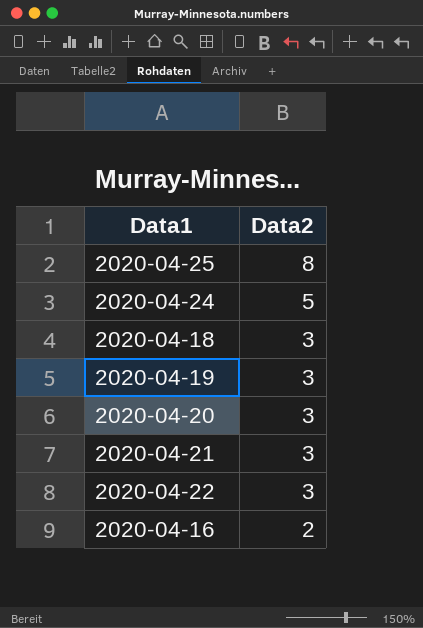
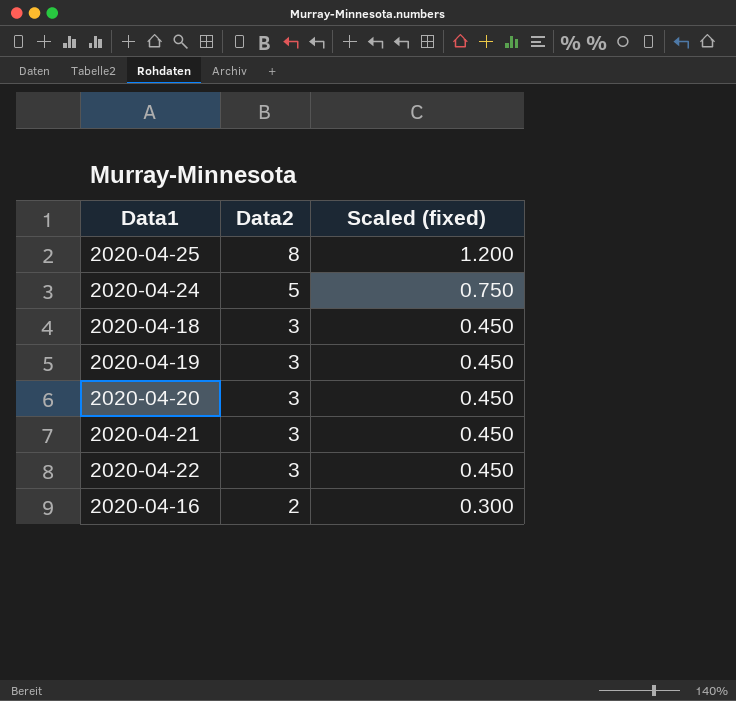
column Scaled (fixed) | formula: none -> [Data2] * 0.15

